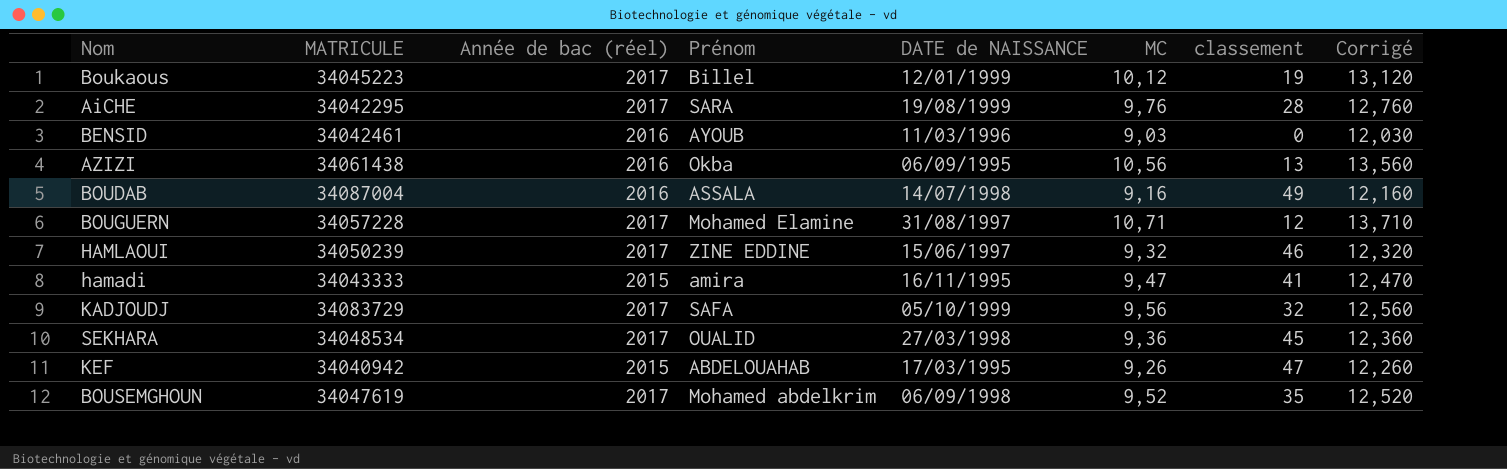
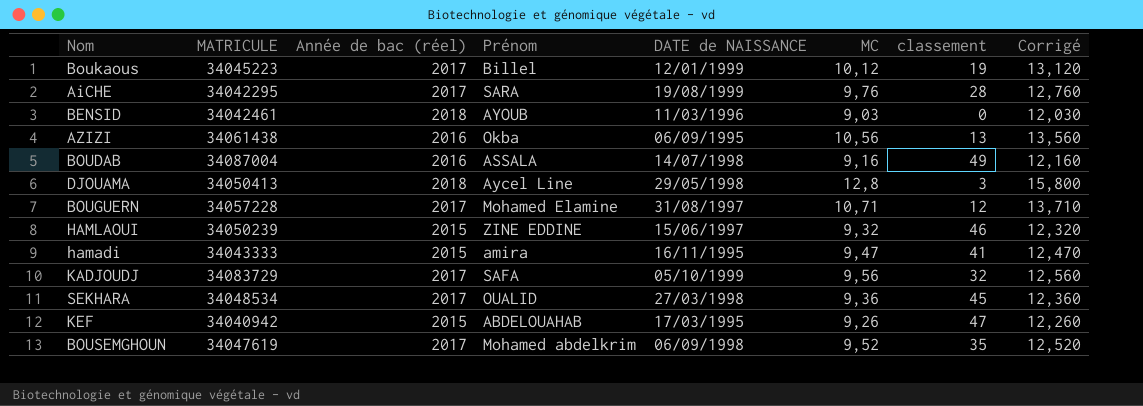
BENSID | Année de bac (réel): 2016 -> 2018
row DJOUAMA: none -> 34050413 | 2018 | Aycel Line | 29/05/1998 | 12,8 | 3 | 15,800
HAMLAOUI | Année de bac (réel): 2017 -> 2015

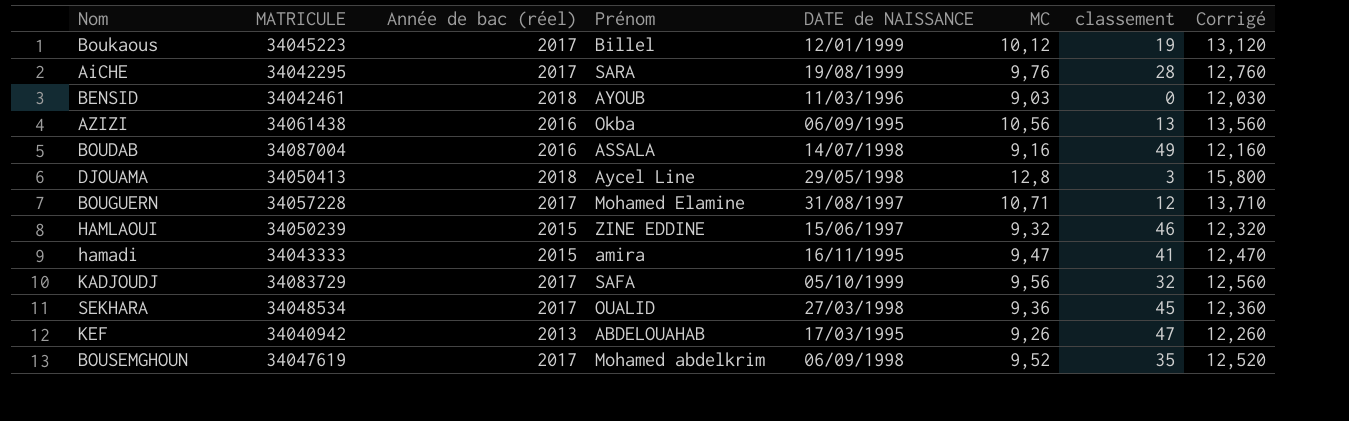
KEF | Année de bac (réel): 2015 -> 2013

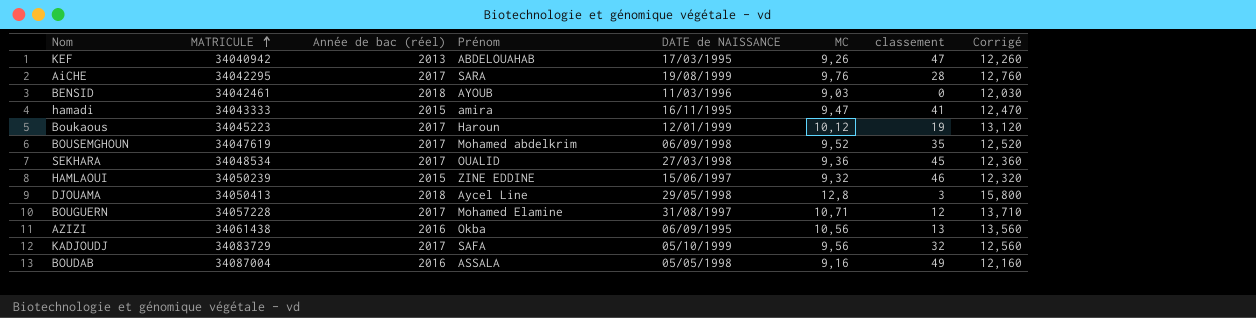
row order: none -> MATRICULE ascending
Boukaous | Prénom: Billel -> Haroun
BOUDAB | DATE de NAISSANCE: 14/07/1998 -> 05/05/1998

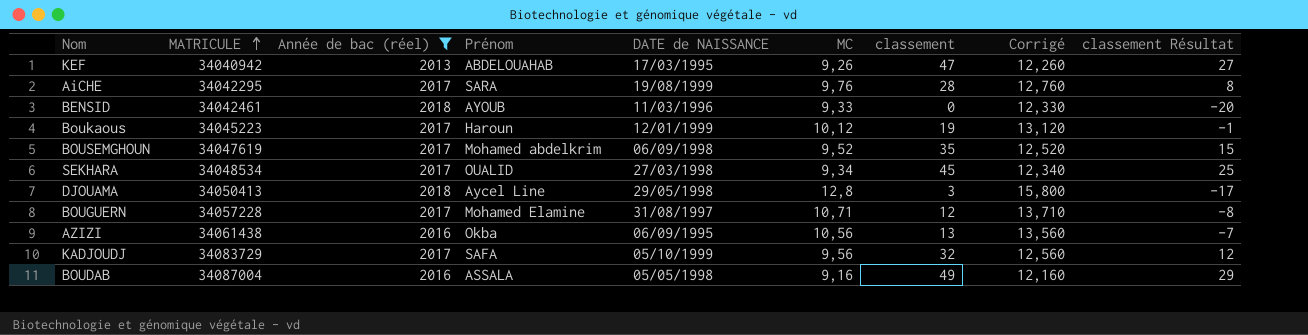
filter: none -> Année de bac (réel) != 2015
column classement Résultat | formula: none -> [classement] - 20
BENSID | MC: 9,03 -> 9,33
BENSID | Corrigé: 12,030 -> 12,330
SEKHARA | MC: 9,36 -> 9,34
SEKHARA | Corrigé: 12,360 -> 12,340

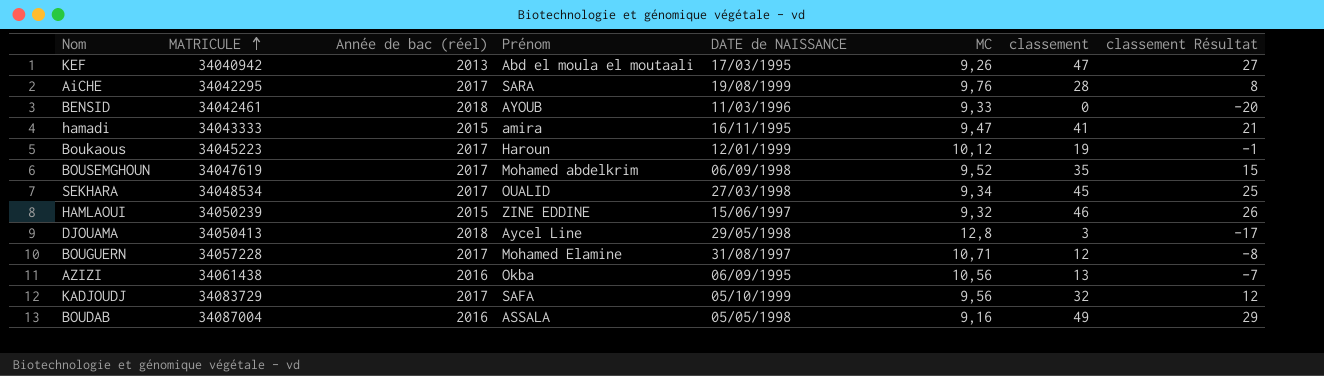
filter: Année de bac (réel) != 2015 -> none
column Corrigé | formula: [MC] + 3 -> none
KEF | Prénom: ABDELOUAHAB -> Abd el moula el moutaali

